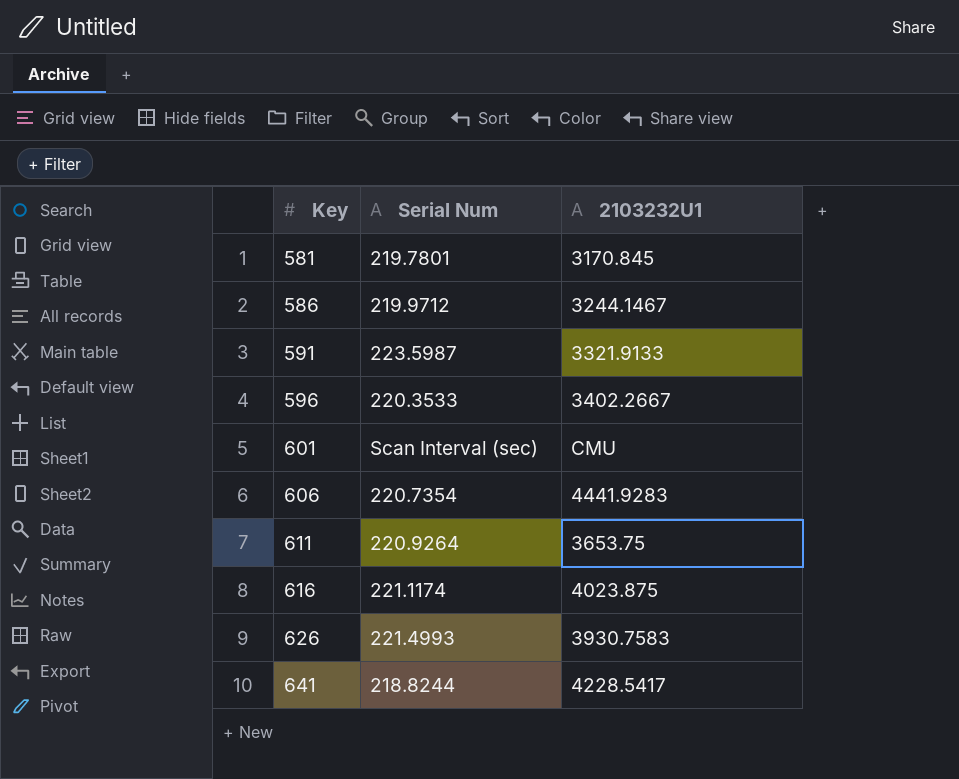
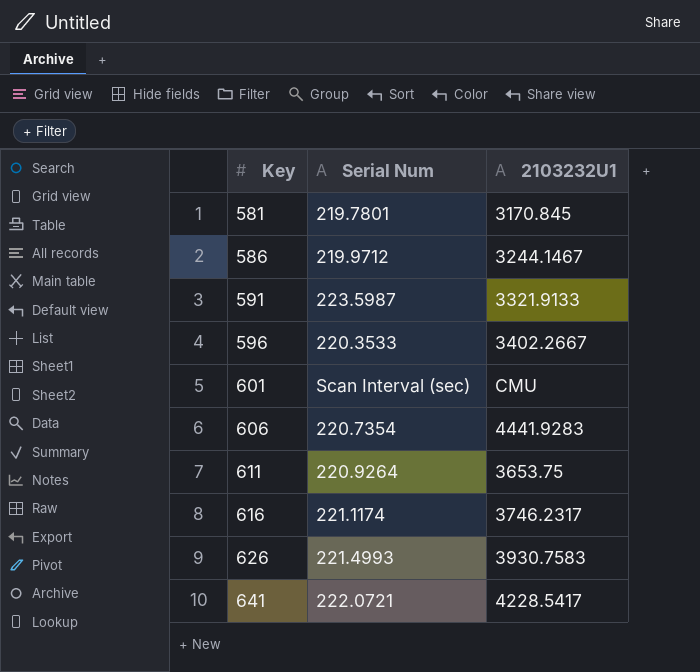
616 | 2103232U1: 4023.875 -> 3746.2317
641 | Serial Num: 218.8244 -> 222.0721

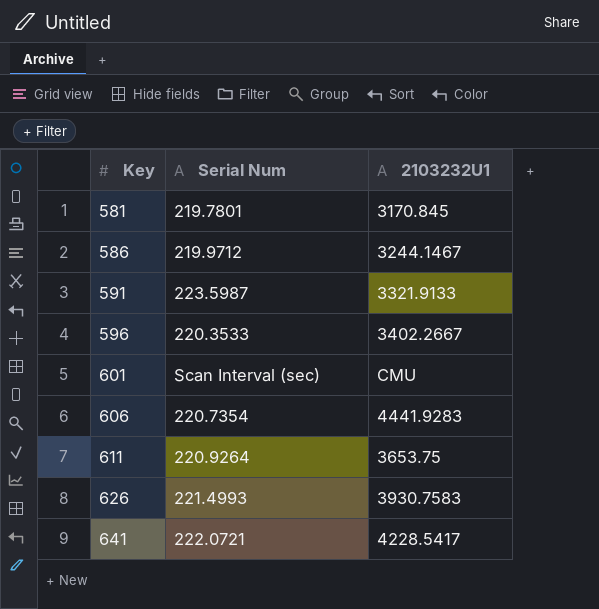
row 616: 221.1174 | 3746.2317 -> none

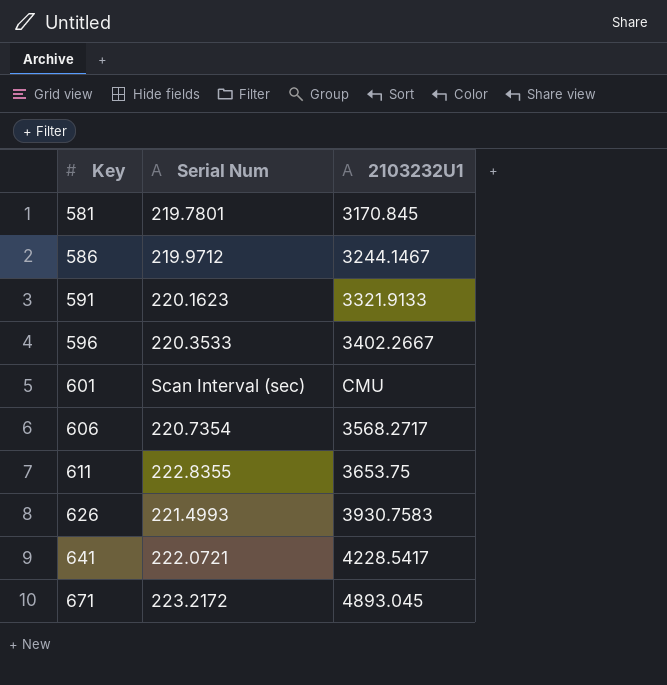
591 | Serial Num: 223.5987 -> 220.1623
606 | 2103232U1: 4441.9283 -> 3568.2717
611 | Serial Num: 220.9264 -> 222.8355
row 671: none -> 223.2172 | 4893.045

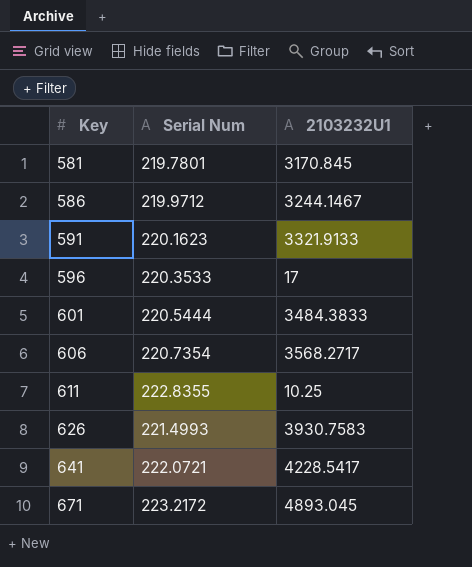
596 | 2103232U1: 3402.2667 -> 17
601 | Serial Num: Scan Interval (sec) -> 220.5444
601 | 2103232U1: CMU -> 3484.3833
611 | 2103232U1: 3653.75 -> 10.25

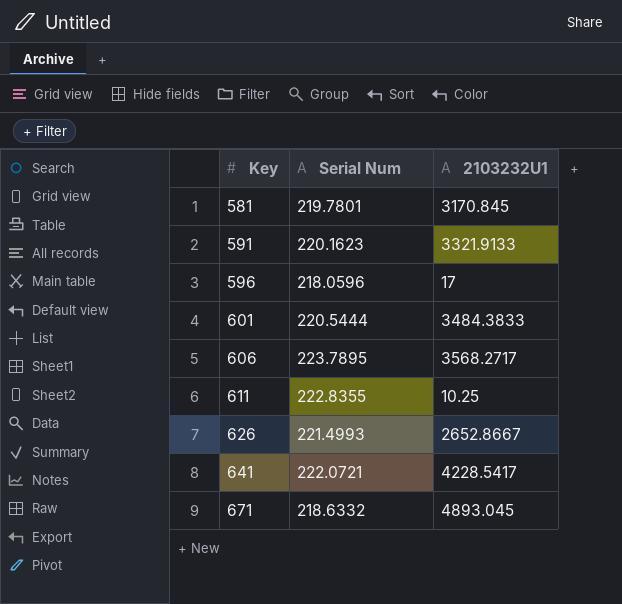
row 586: 219.9712 | 3244.1467 -> none
596 | Serial Num: 220.3533 -> 218.0596
606 | Serial Num: 220.7354 -> 223.7895
626 | 2103232U1: 3930.7583 -> 2652.8667
671 | Serial Num: 223.2172 -> 218.6332

